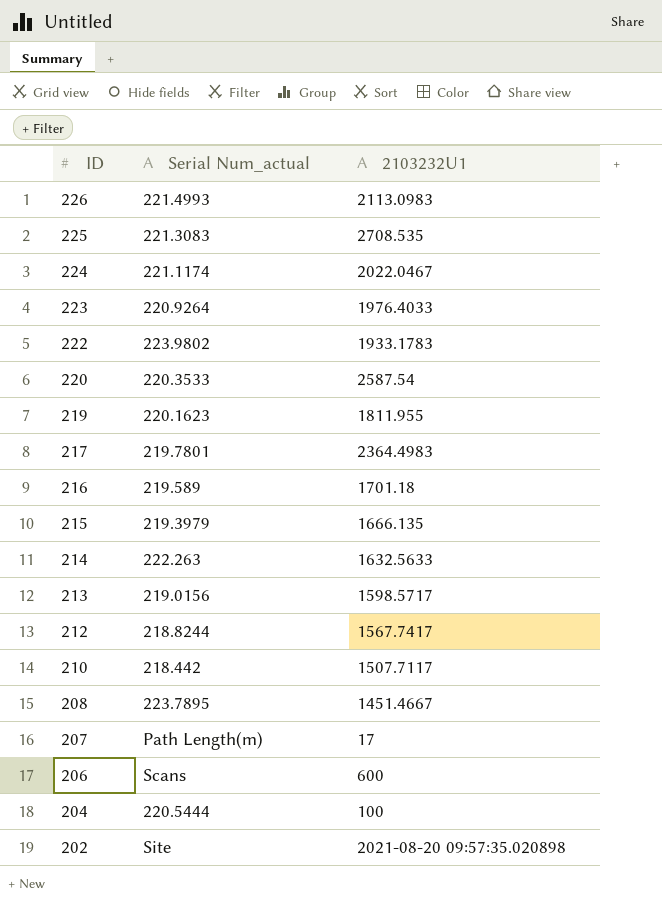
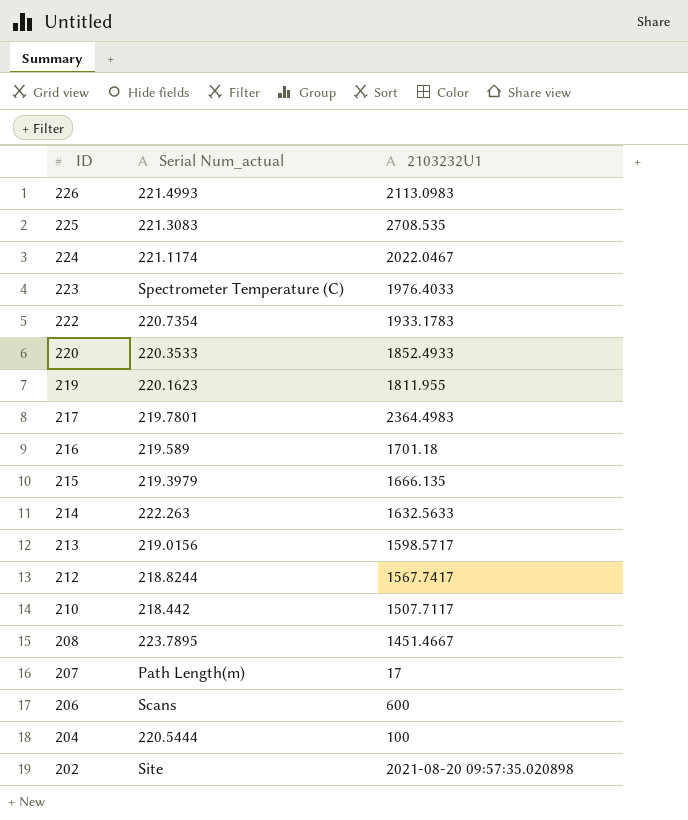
223 | Serial Num_actual: 220.9264 -> Spectrometer Temperature (C)
222 | Serial Num_actual: 223.9802 -> 220.7354
220 | 2103232U1: 2587.54 -> 1852.4933

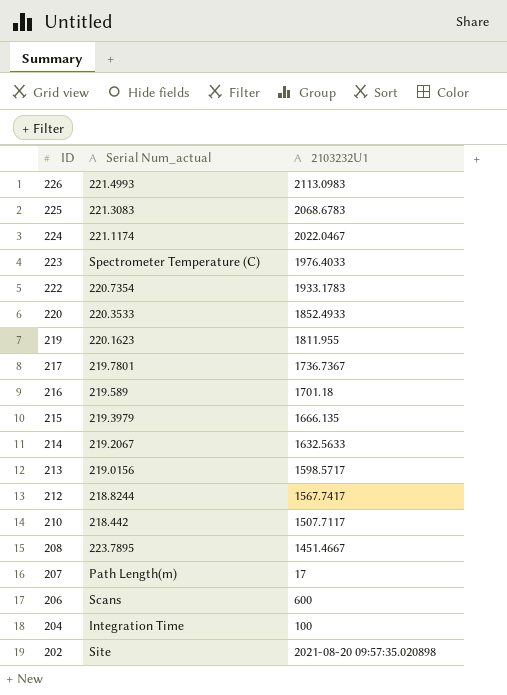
225 | 2103232U1: 2708.535 -> 2068.6783
217 | 2103232U1: 2364.4983 -> 1736.7367
214 | Serial Num_actual: 222.263 -> 219.2067
204 | Serial Num_actual: 220.5444 -> Integration Time

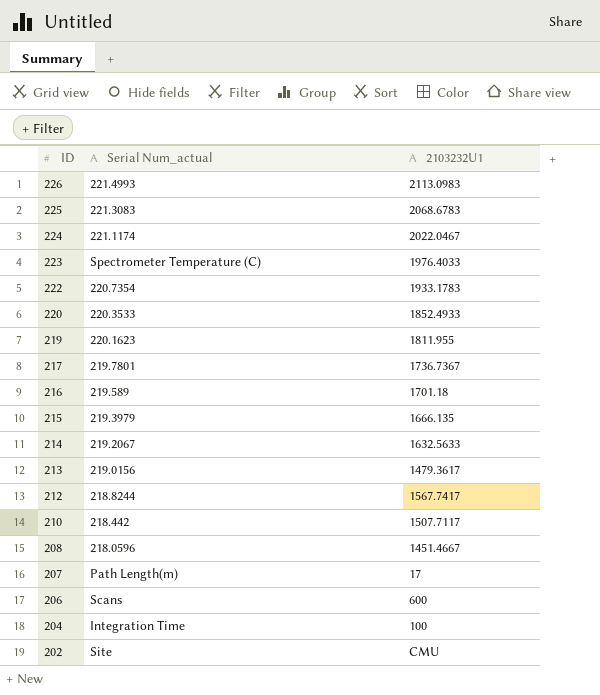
213 | 2103232U1: 1598.5717 -> 1479.3617
208 | Serial Num_actual: 223.7895 -> 218.0596
202 | 2103232U1: 2021-08-20 09:57:35.020898 -> CMU

